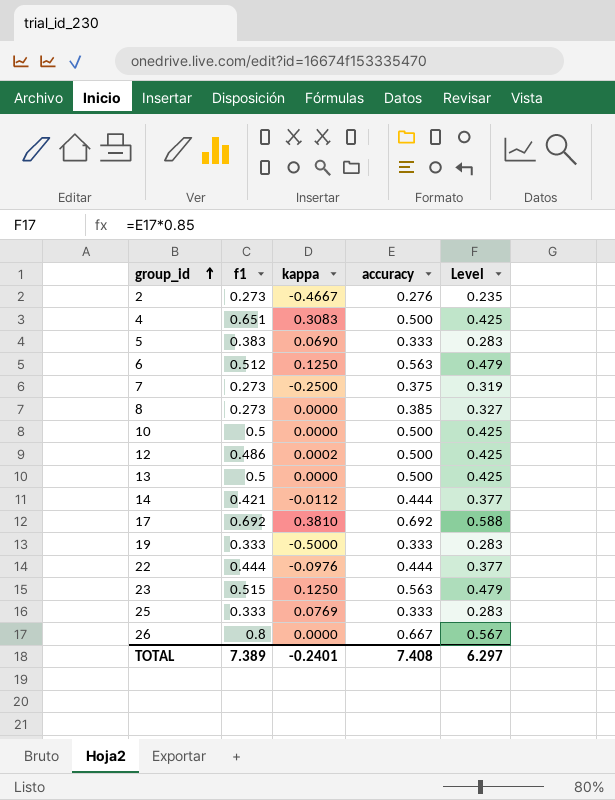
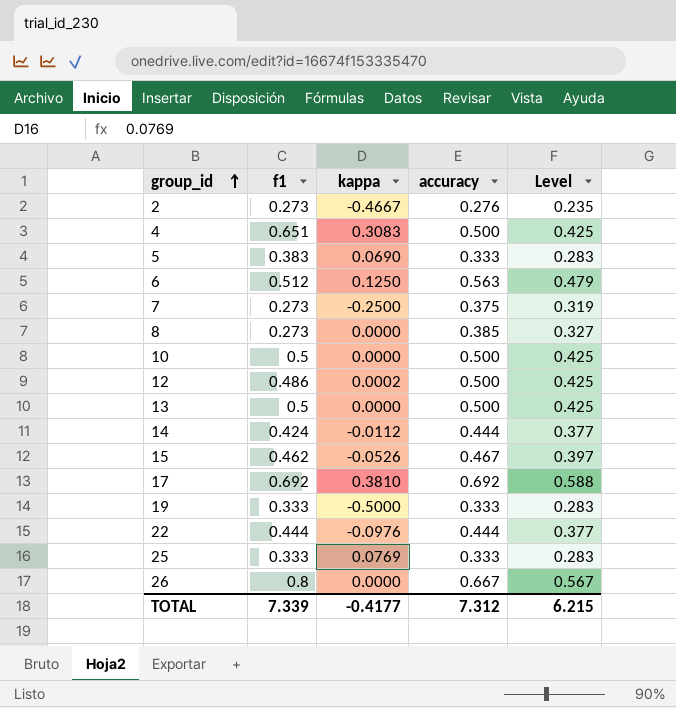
row 23: 0.515 | 0.1250 | 0.563 | 0.479 -> none
14 | f1: 0.421 -> 0.424
row 15: none -> 0.462 | -0.0526 | 0.467 | 0.397
TOTAL | f1: 7.389 -> 7.339
TOTAL | kappa: -0.2401 -> -0.4177
TOTAL | accuracy: 7.408 -> 7.312
TOTAL | Level: 6.297 -> 6.215

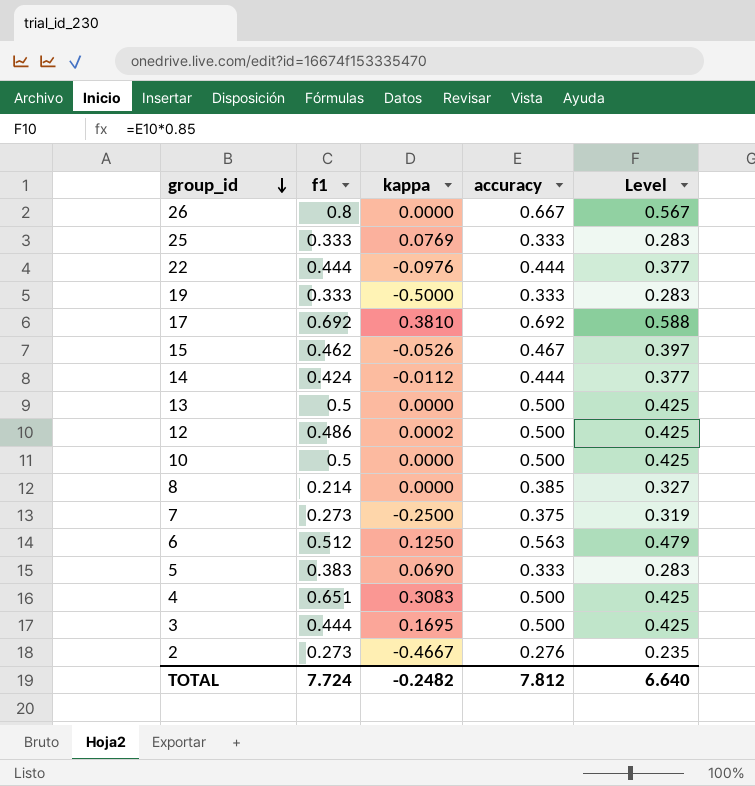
row order: group_id ascending -> group_id descending
8 | f1: 0.273 -> 0.214
row 3: none -> 0.444 | 0.1695 | 0.500 | 0.425
TOTAL | f1: 7.339 -> 7.724
TOTAL | kappa: -0.4177 -> -0.2482
TOTAL | accuracy: 7.312 -> 7.812
TOTAL | Level: 6.215 -> 6.640

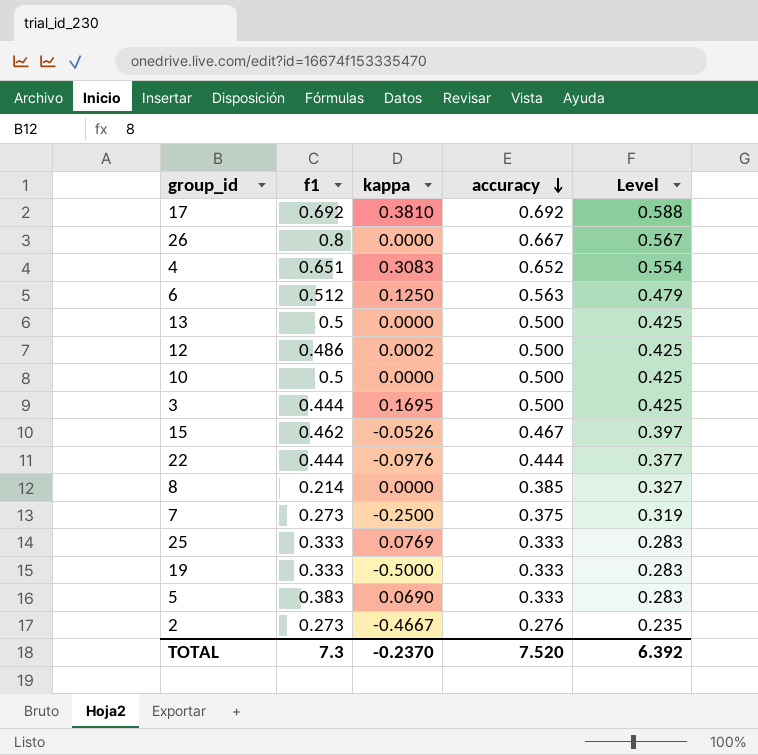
row order: group_id descending -> accuracy descending
row 14: 0.424 | -0.0112 | 0.444 | 0.377 -> none
4 | accuracy: 0.500 -> 0.652
4 | Level: 0.425 -> 0.554
TOTAL | f1: 7.724 -> 7.3
TOTAL | kappa: -0.2482 -> -0.2370
TOTAL | accuracy: 7.812 -> 7.520
TOTAL | Level: 6.640 -> 6.392

